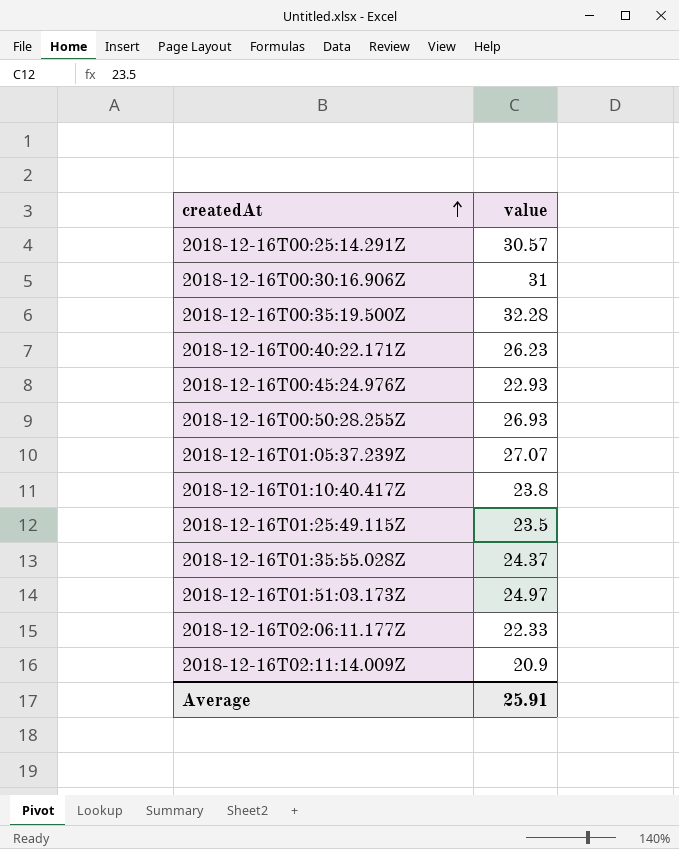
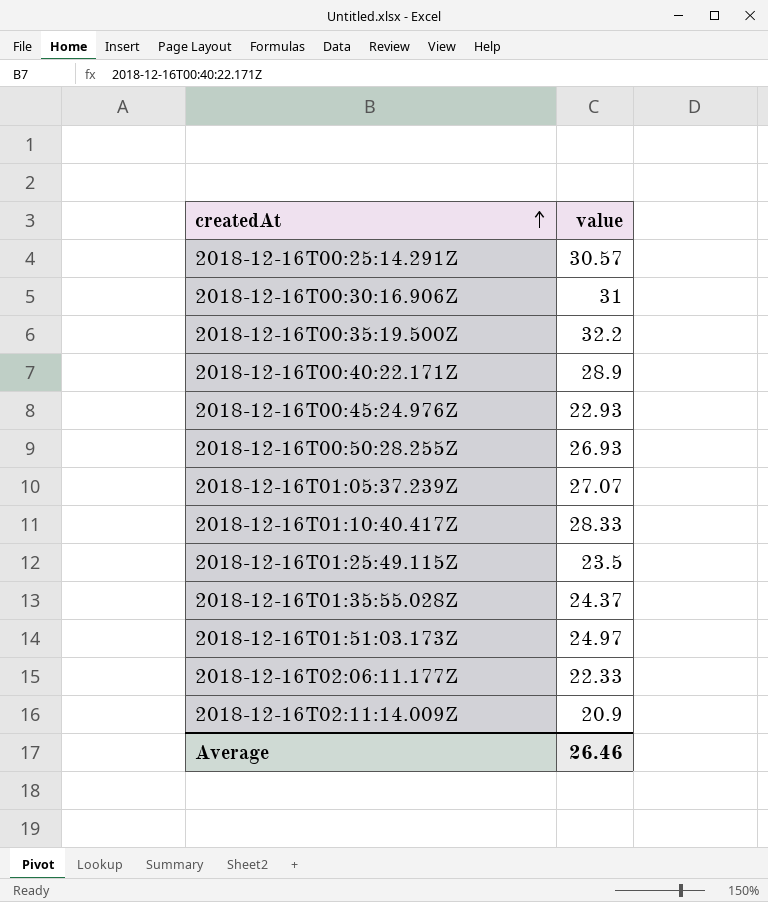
2018-12-16T00:35:19.500Z | value: 32.28 -> 32.2
2018-12-16T00:40:22.171Z | value: 26.23 -> 28.9
2018-12-16T01:10:40.417Z | value: 23.8 -> 28.33
Average | value: 25.91 -> 26.46

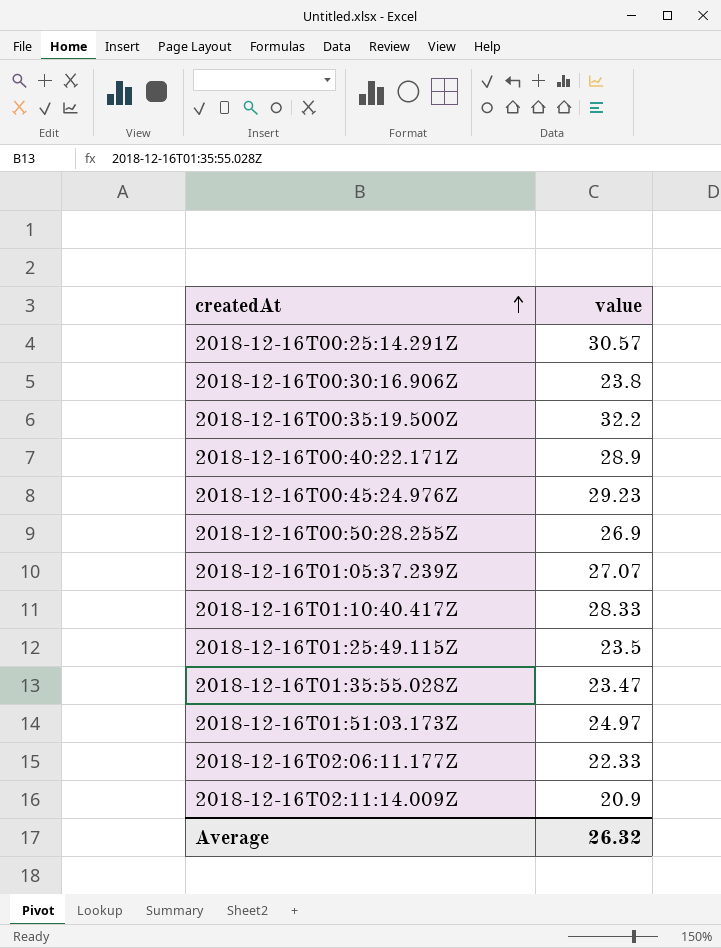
2018-12-16T00:30:16.906Z | value: 31 -> 23.8
2018-12-16T00:45:24.976Z | value: 22.93 -> 29.23
2018-12-16T00:50:28.255Z | value: 26.93 -> 26.9
2018-12-16T01:35:55.028Z | value: 24.37 -> 23.47
Average | value: 26.46 -> 26.32

